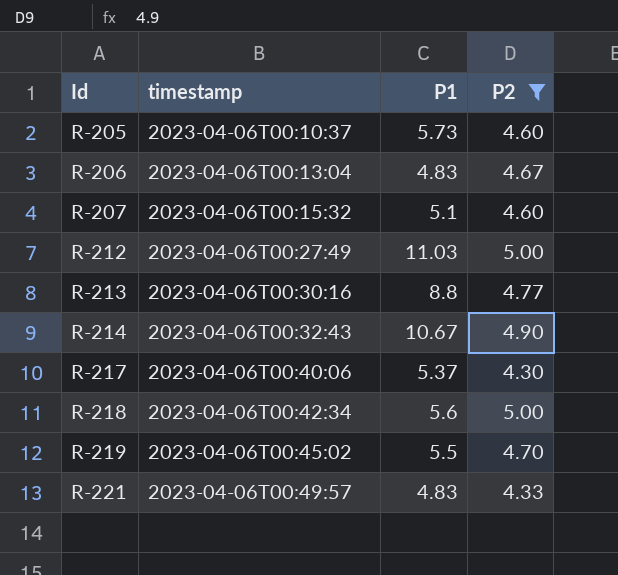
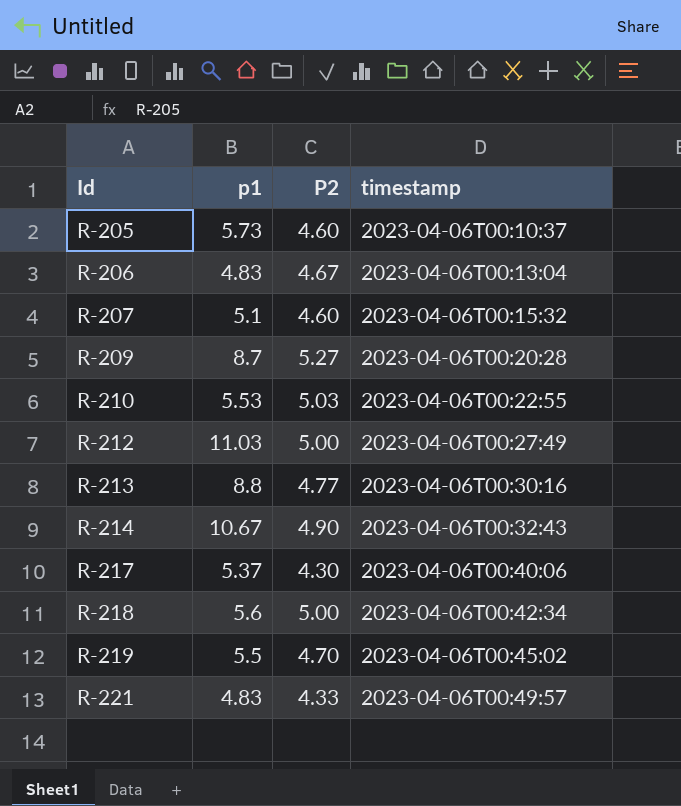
filter: P2 <= 5.00 -> none
column name: P1 -> p1
column timestamp | position: 2 -> 4

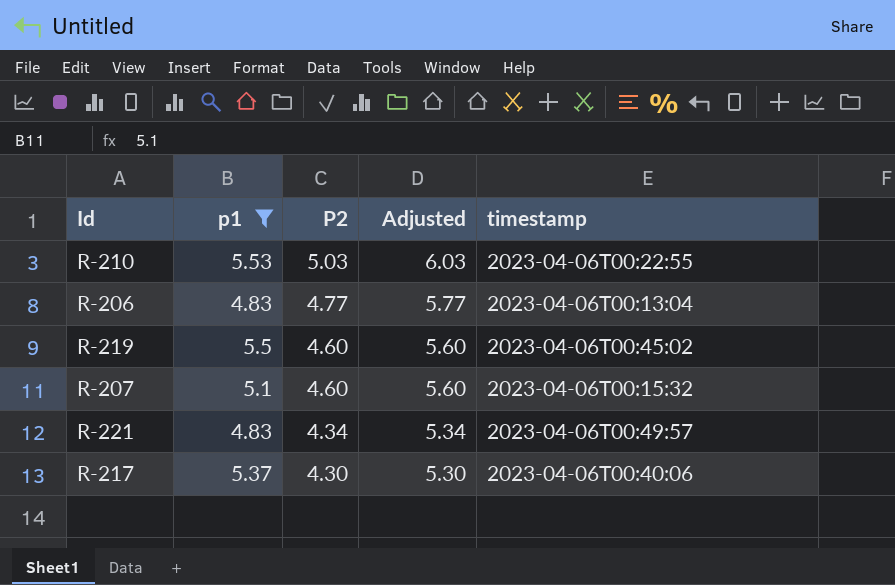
filter: none -> p1 <= 5.53
row order: Id ascending -> P2 descending
column Adjusted | formula: none -> [P2] + 1
R-206 | P2: 4.67 -> 4.77
R-219 | P2: 4.70 -> 4.60
R-221 | P2: 4.33 -> 4.34

